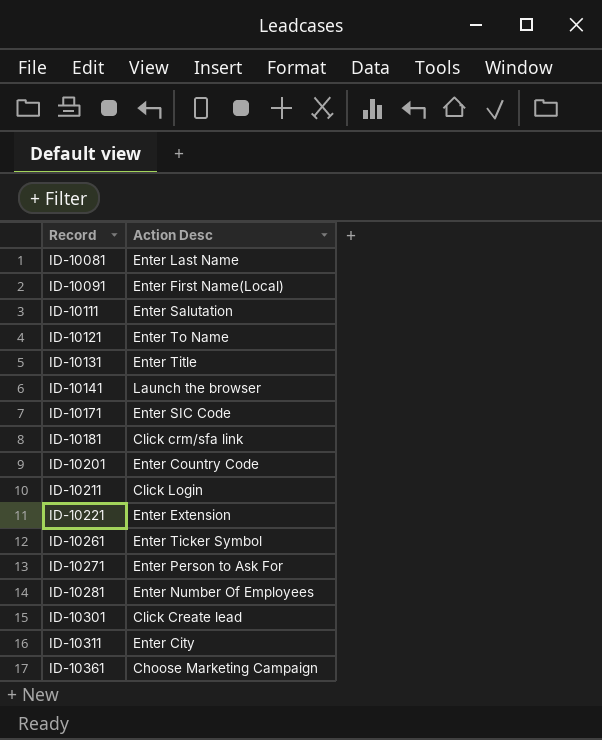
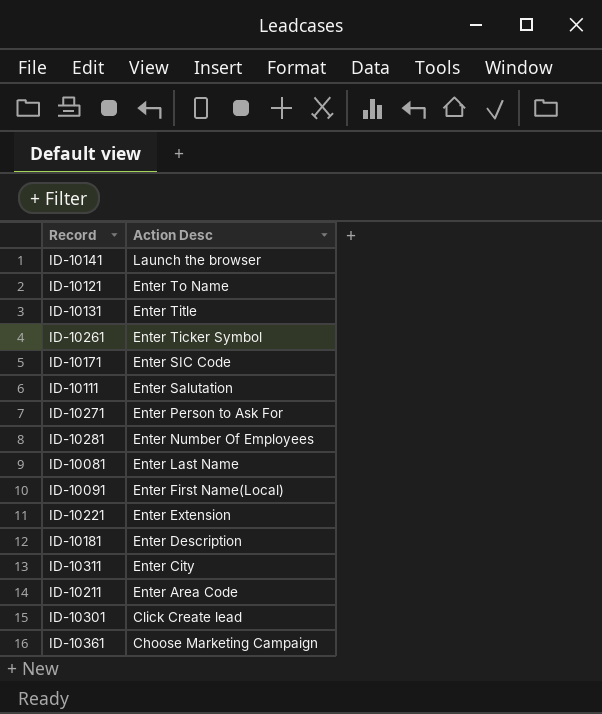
row order: Record ascending -> Action Desc descending
row ID-10201: Enter Country Code -> none
ID-10181 | Action Desc: Click crm/sfa link -> Enter Description
ID-10211 | Action Desc: Click Login -> Enter Area Code

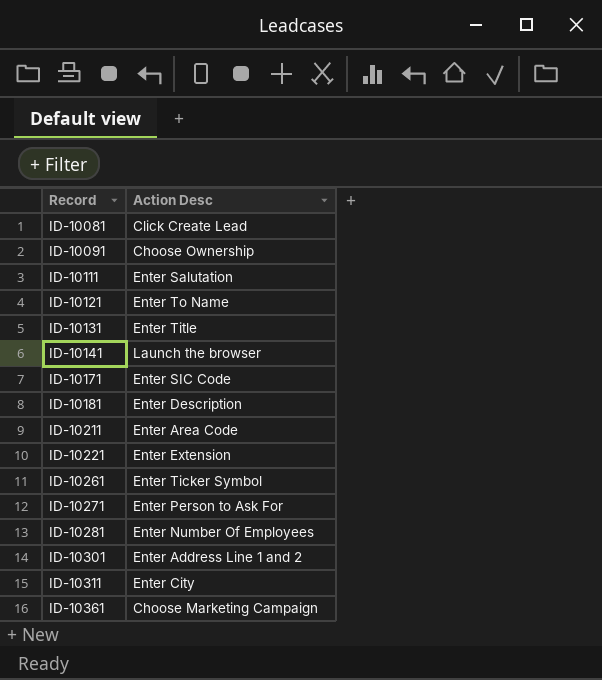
row order: Action Desc descending -> Record ascending
ID-10081 | Action Desc: Enter Last Name -> Click Create Lead
ID-10091 | Action Desc: Enter First Name(Local) -> Choose Ownership
ID-10301 | Action Desc: Click Create lead -> Enter Address Line 1 and 2

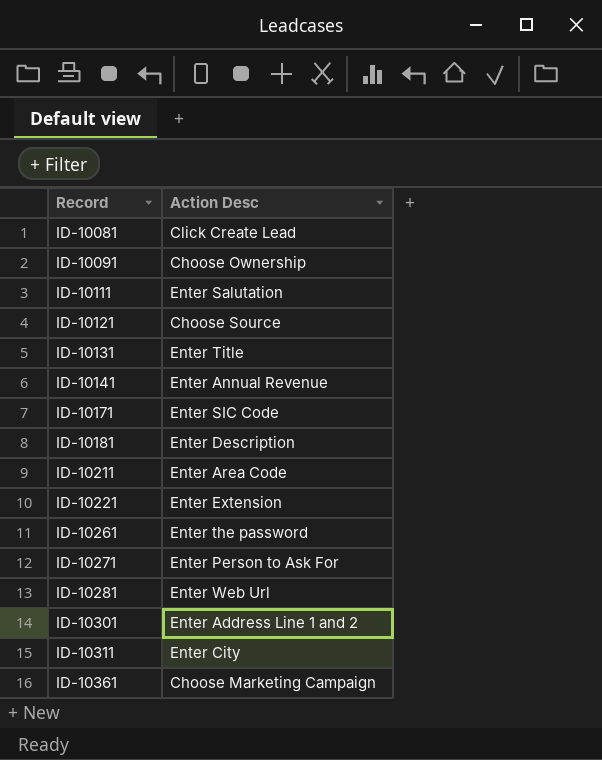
ID-10121 | Action Desc: Enter To Name -> Choose Source
ID-10141 | Action Desc: Launch the browser -> Enter Annual Revenue
ID-10261 | Action Desc: Enter Ticker Symbol -> Enter the password
ID-10281 | Action Desc: Enter Number Of Employees -> Enter Web Url

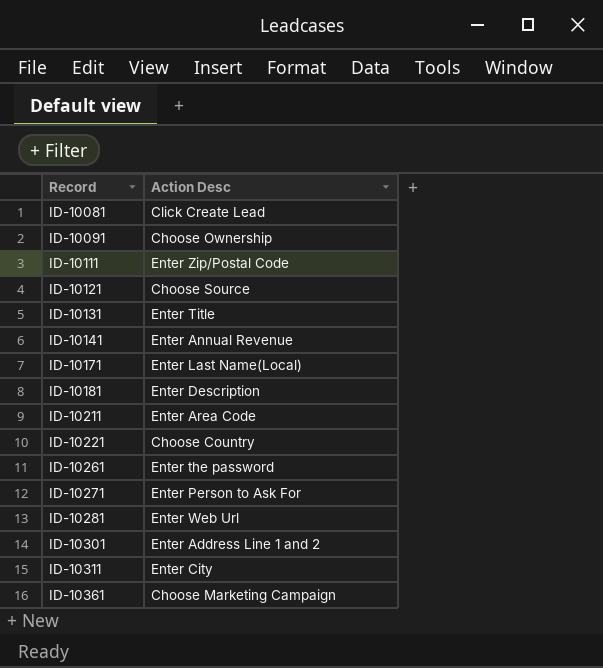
ID-10111 | Action Desc: Enter Salutation -> Enter Zip/Postal Code
ID-10171 | Action Desc: Enter SIC Code -> Enter Last Name(Local)
ID-10221 | Action Desc: Enter Extension -> Choose Country

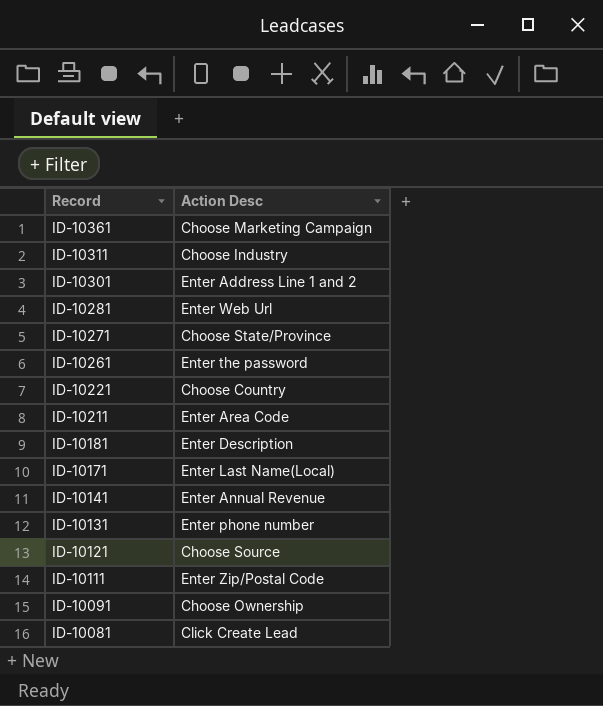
row order: Record ascending -> Record descending
ID-10311 | Action Desc: Enter City -> Choose Industry
ID-10271 | Action Desc: Enter Person to Ask For -> Choose State/Province
ID-10131 | Action Desc: Enter Title -> Enter phone number

